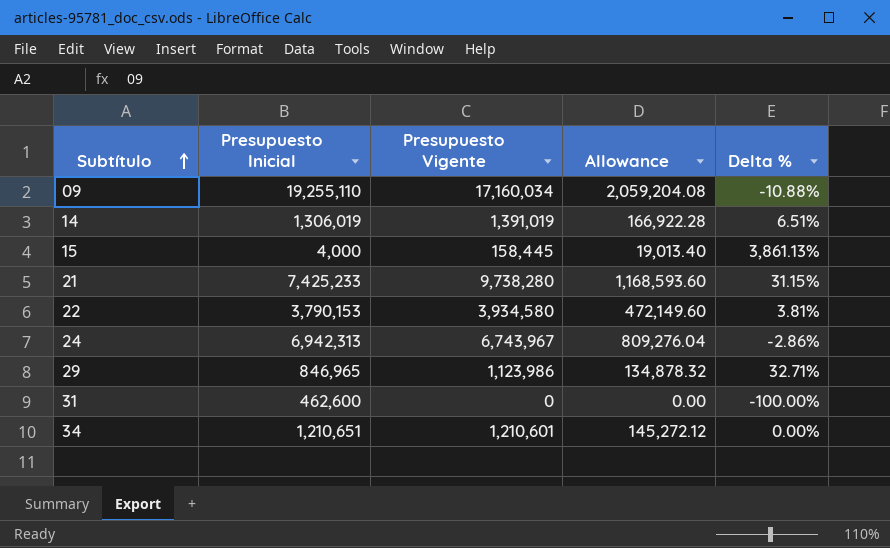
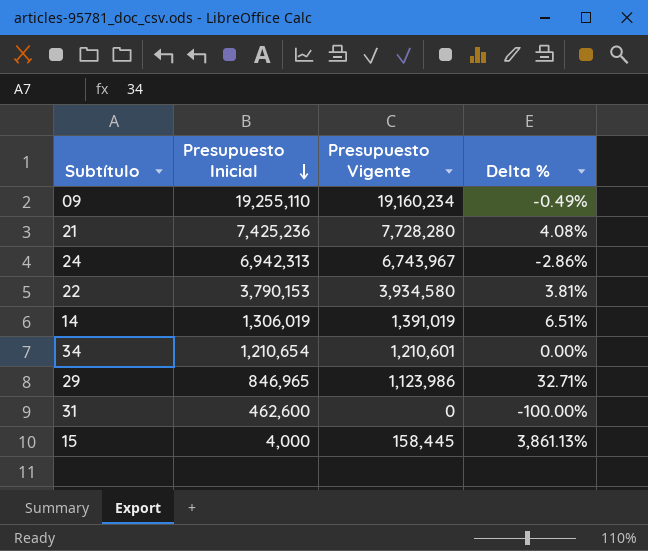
row order: Subtítulo ascending -> Presupuesto Inicial descending
column Allowance | formula: [Presupuesto Vigente] * 0.12 -> none
09 | Presupuesto Vigente: 17,160,034 -> 19,160,234
09 | Delta %: -10.88% -> -0.49%
21 | Presupuesto Inicial: 7,425,233 -> 7,425,236
21 | Presupuesto Vigente: 9,738,280 -> 7,728,280
21 | Delta %: 31.15% -> 4.08%
34 | Presupuesto Inicial: 1,210,651 -> 1,210,654

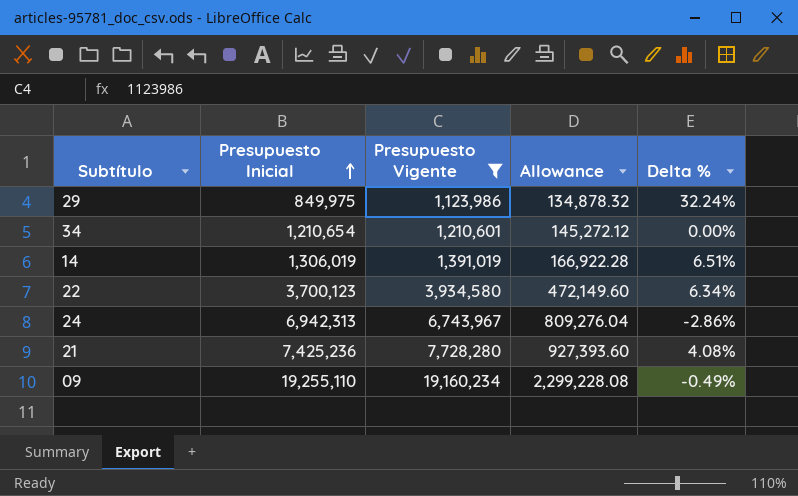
filter: none -> Presupuesto Vigente >= 1,123,986
row order: Presupuesto Inicial descending -> Presupuesto Inicial ascending
column Allowance | formula: none -> [Presupuesto Vigente] * 0.12
29 | Presupuesto Inicial: 846,965 -> 849,975
29 | Delta %: 32.71% -> 32.24%
22 | Presupuesto Inicial: 3,790,153 -> 3,700,123
22 | Delta %: 3.81% -> 6.34%

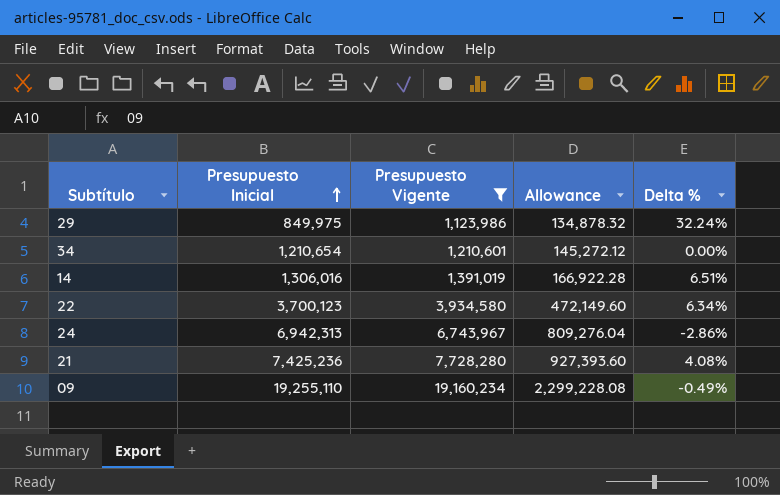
14 | Presupuesto Inicial: 1,306,019 -> 1,306,016

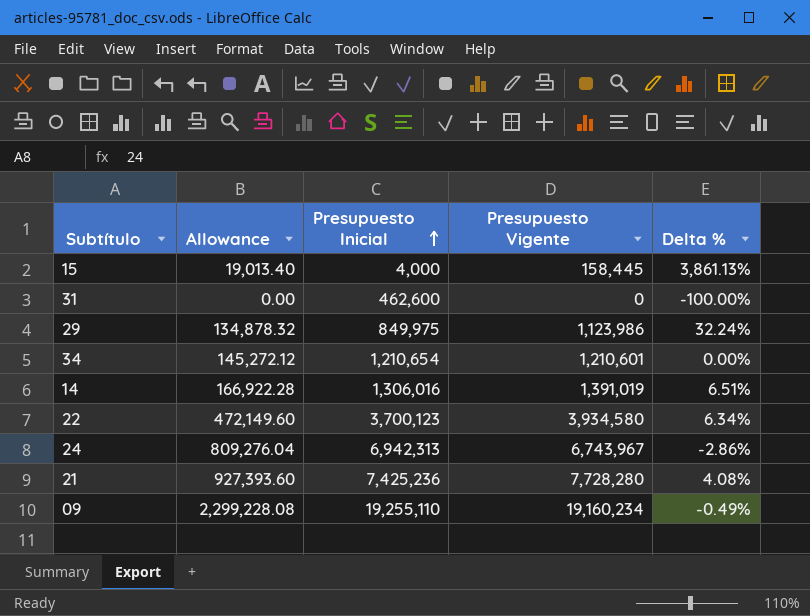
filter: Presupuesto Vigente >= 1,123,986 -> none
column Allowance | position: 4 -> 2

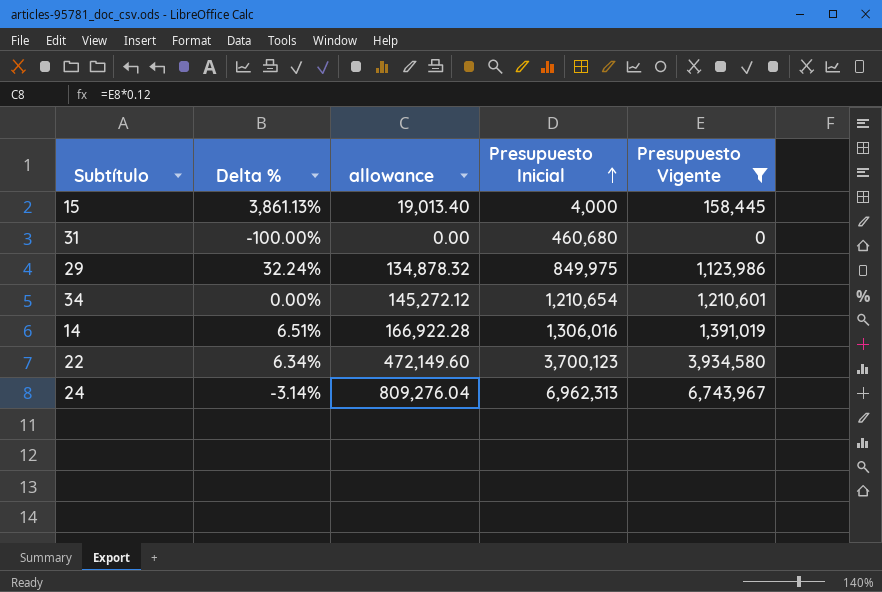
filter: none -> Presupuesto Vigente <= 6,743,967
column Delta % | position: 5 -> 2
column name: Allowance -> allowance
31 | Presupuesto Inicial: 462,600 -> 460,680
24 | Delta %: -2.86% -> -3.14%
24 | Presupuesto Inicial: 6,942,313 -> 6,962,313

